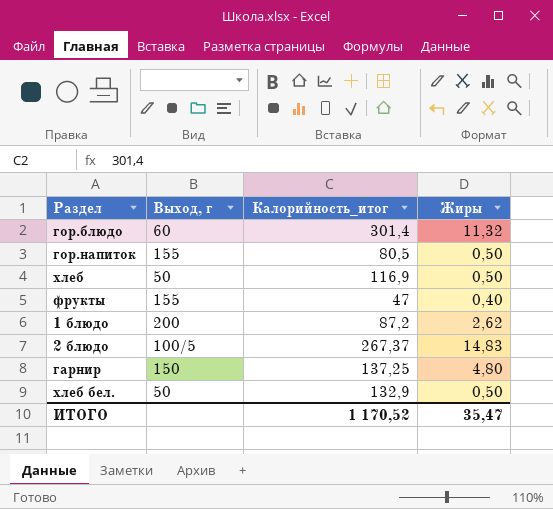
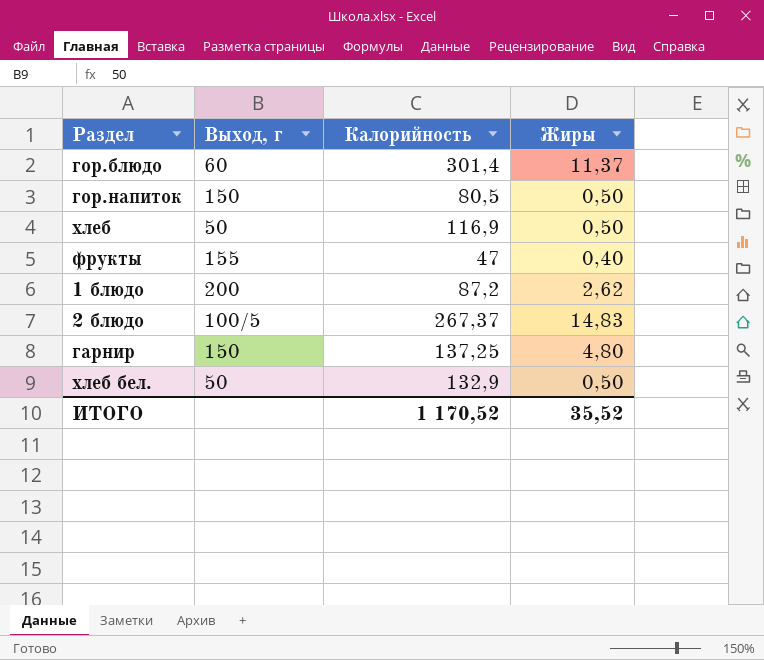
column name: Калорийность_итог -> Калорийность
гор.блюдо | Жиры: 11,32 -> 11,37
гор.напиток | Выход, г: 155 -> 150
ИТОГО | Жиры: 35,47 -> 35,52

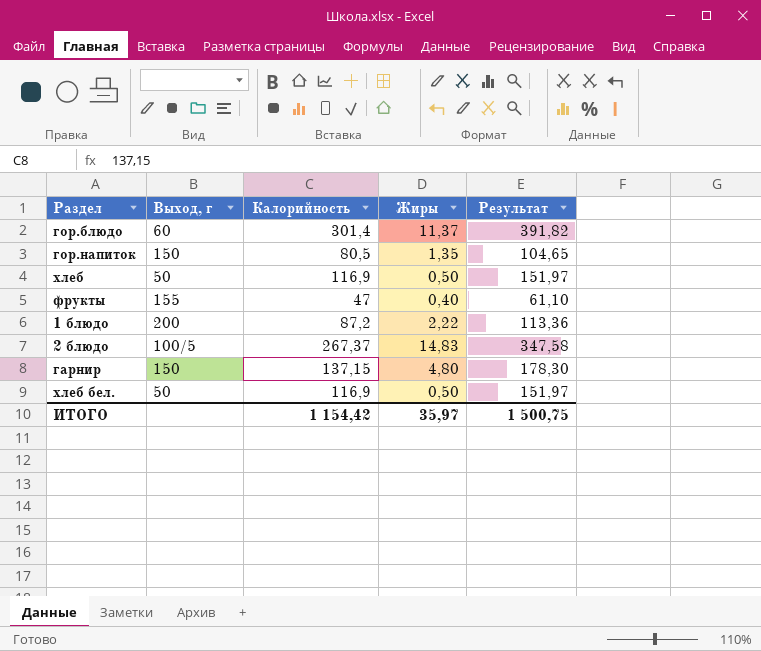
column Результат | formula: none -> [Калорийность] * 1,3
гор.напиток | Жиры: 0,50 -> 1,35
1 блюдо | Жиры: 2,62 -> 2,22
гарнир | Калорийность: 137,25 -> 137,15
хлеб бел. | Калорийность: 132,9 -> 116,9
ИТОГО | Калорийность: 1 170,52 -> 1 154,42
ИТОГО | Жиры: 35,52 -> 35,97

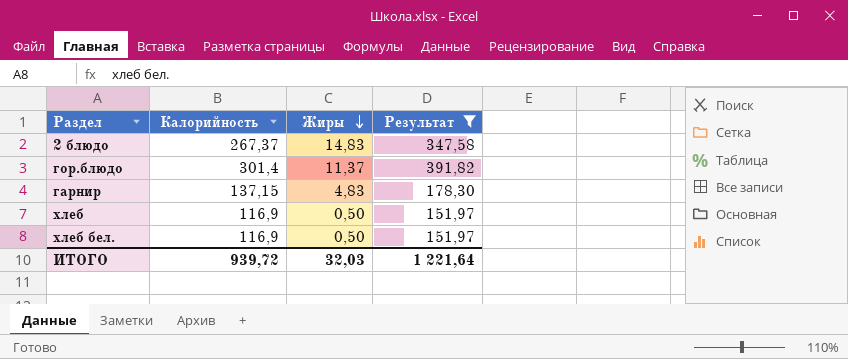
filter: none -> Результат >= 151,97
row order: none -> Жиры descending
column Выход, г | position: 2 -> none
гарнир | Жиры: 4,80 -> 4,83
ИТОГО | Калорийность: 1 154,42 -> 939,72
ИТОГО | Жиры: 35,97 -> 32,03
ИТОГО | Результат: 1 500,75 -> 1 221,64

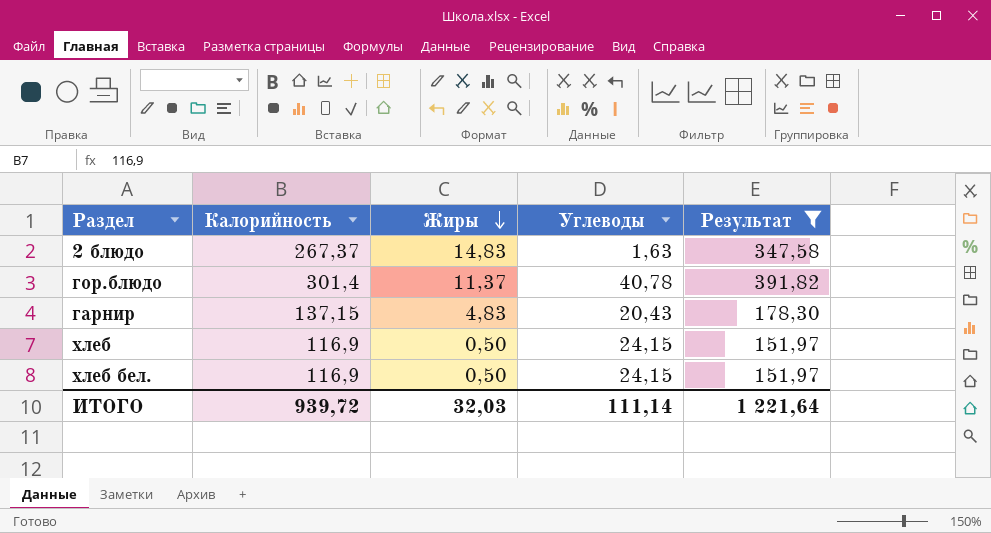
column Углеводы | position: none -> 4

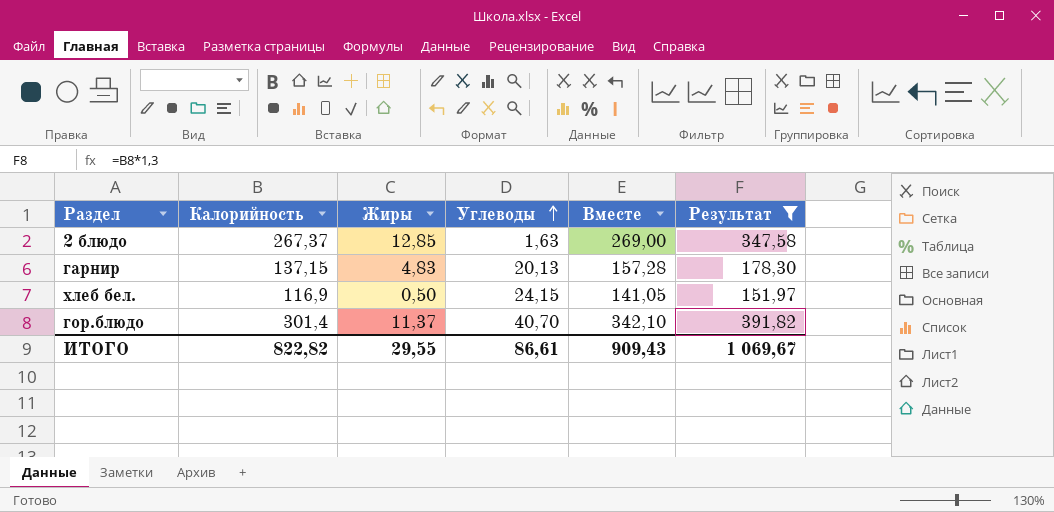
row order: Жиры descending -> Углеводы ascending
column Вместе | formula: none -> [Калорийность] + [Углеводы]
row хлеб: 116,9 | 0,50 | 24,15 | 151,97 -> none
2 блюдо | Жиры: 14,83 -> 12,85
гарнир | Углеводы: 20,43 -> 20,13
гор.блюдо | Углеводы: 40,78 -> 40,70
ИТОГО | Калорийность: 939,72 -> 822,82
ИТОГО | Жиры: 32,03 -> 29,55
ИТОГО | Углеводы: 111,14 -> 86,61
ИТОГО | Результат: 1 221,64 -> 1 069,67

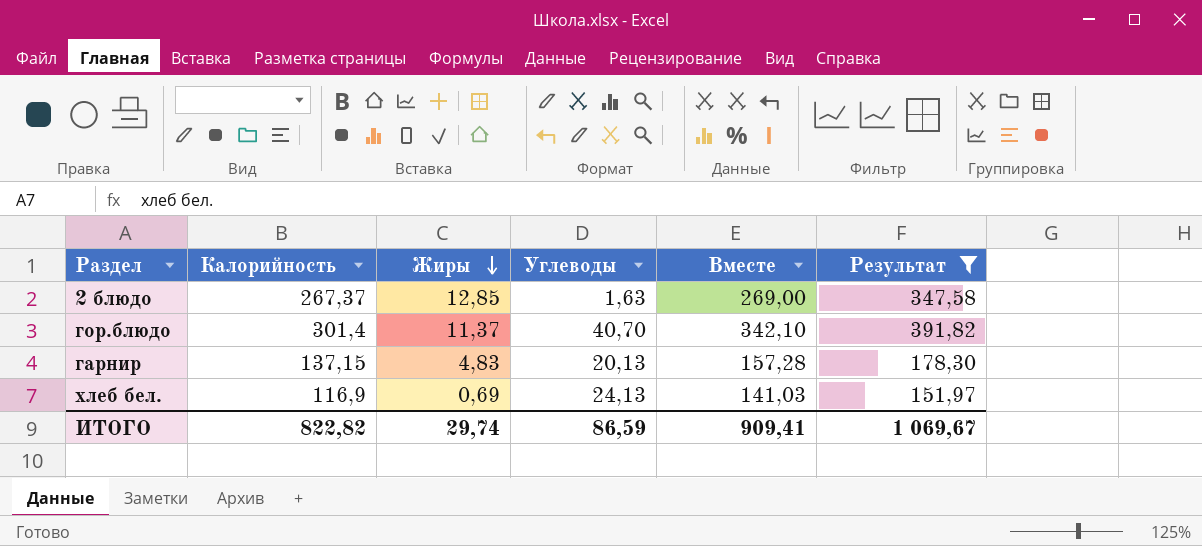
row order: Углеводы ascending -> Жиры descending
хлеб бел. | Жиры: 0,50 -> 0,69
хлеб бел. | Углеводы: 24,15 -> 24,13
хлеб бел. | Вместе: 141,05 -> 141,03
ИТОГО | Жиры: 29,55 -> 29,74
ИТОГО | Углеводы: 86,61 -> 86,59
ИТОГО | Вместе: 909,43 -> 909,41

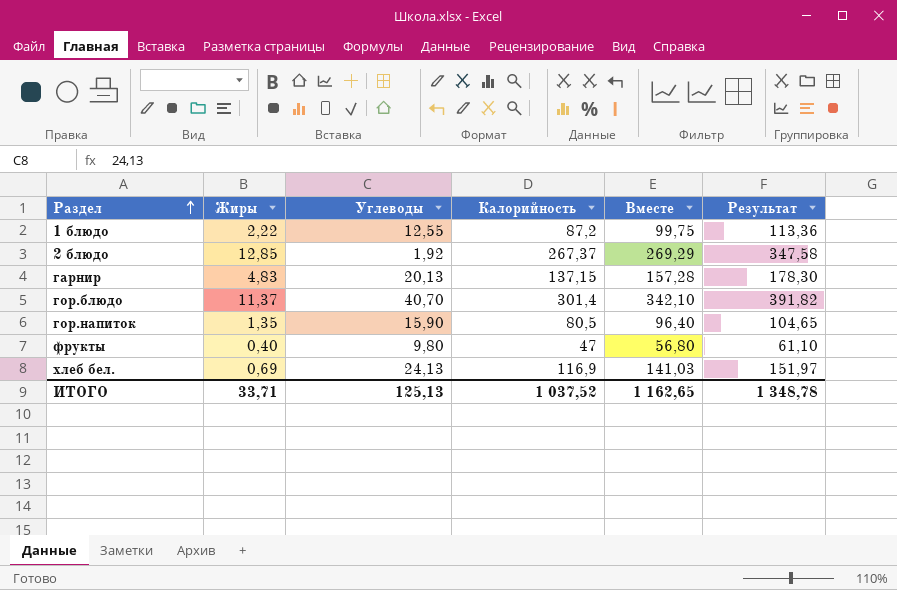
filter: Результат >= 151,97 -> none
row order: Жиры descending -> Раздел ascending
column Калорийность | position: 2 -> 4
2 блюдо | Углеводы: 1,63 -> 1,92
2 блюдо | Вместе: 269,00 -> 269,29
ИТОГО | Жиры: 29,74 -> 33,71
ИТОГО | Углеводы: 86,59 -> 125,13
ИТОГО | Калорийность: 822,82 -> 1 037,52
ИТОГО | Вместе: 909,41 -> 1 162,65
ИТОГО | Результат: 1 069,67 -> 1 348,78

